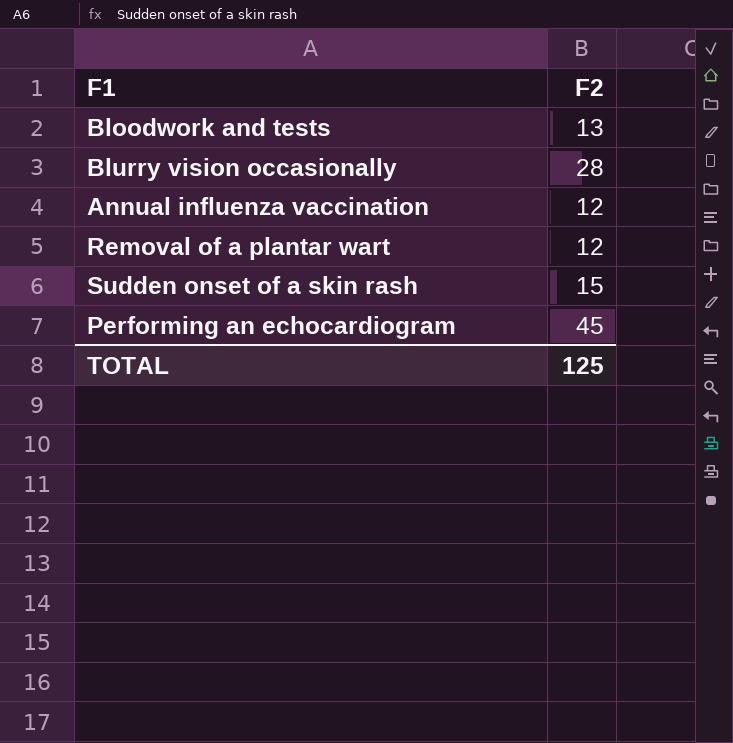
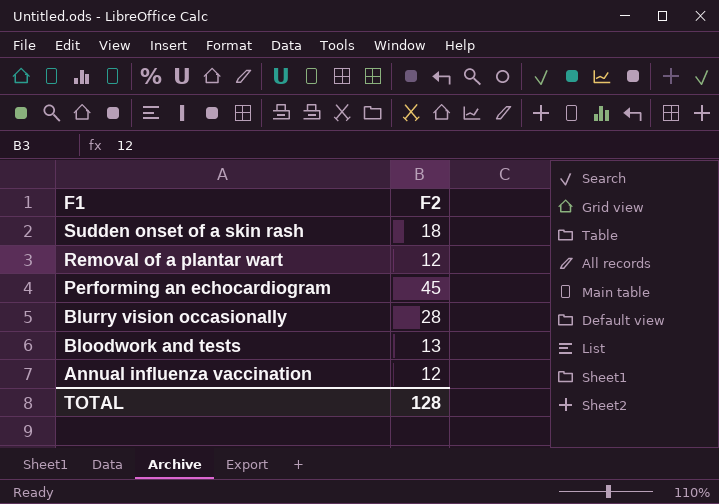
row order: none -> F1 descending
Sudden onset of a skin rash | F2: 15 -> 18
TOTAL | F2: 125 -> 128

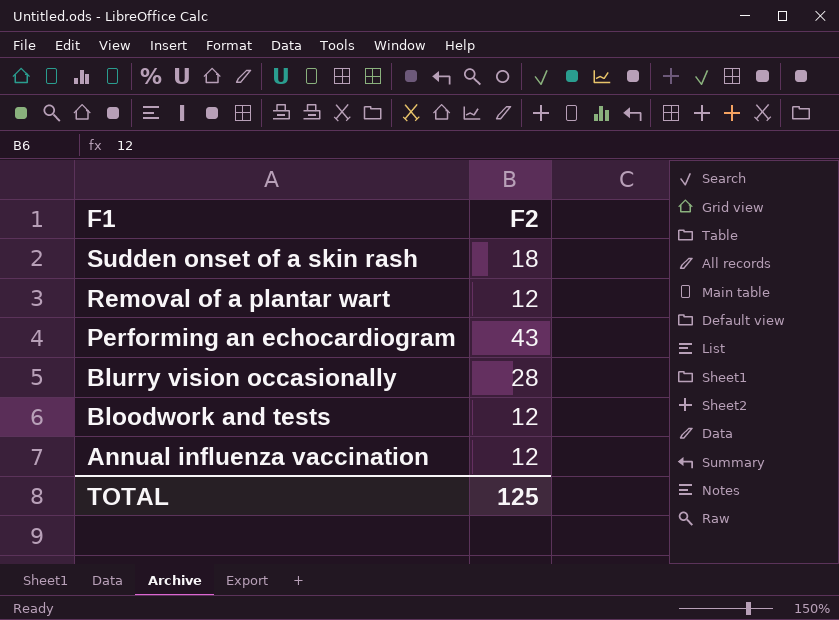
Performing an echocardiogram | F2: 45 -> 43
Bloodwork and tests | F2: 13 -> 12
TOTAL | F2: 128 -> 125

